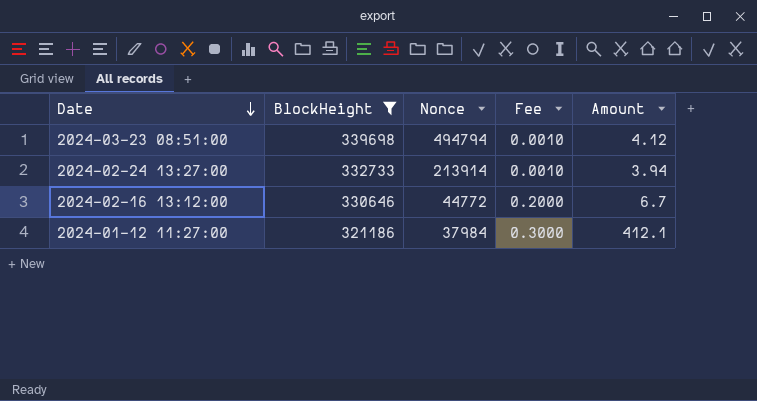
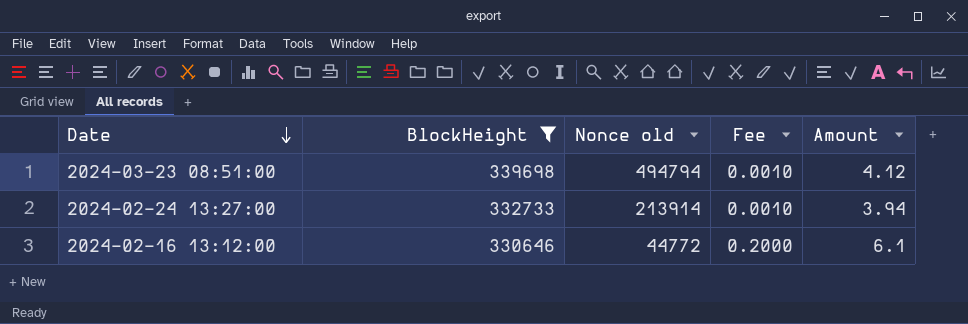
column name: Nonce -> Nonce old
row 2024-01-12 11:27:00: 321186 | 37984 | 0.3000 | 412.1 -> none
2024-02-16 13:12:00 | Amount: 6.7 -> 6.1

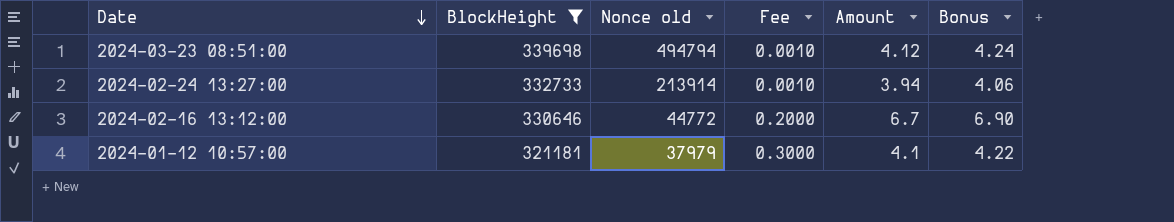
column Bonus | formula: none -> [Amount] * 1.03
2024-02-16 13:12:00 | Amount: 6.1 -> 6.7
row 2024-01-12 10:57:00: none -> 321181 | 37979 | 0.3000 | 4.1 | 4.22

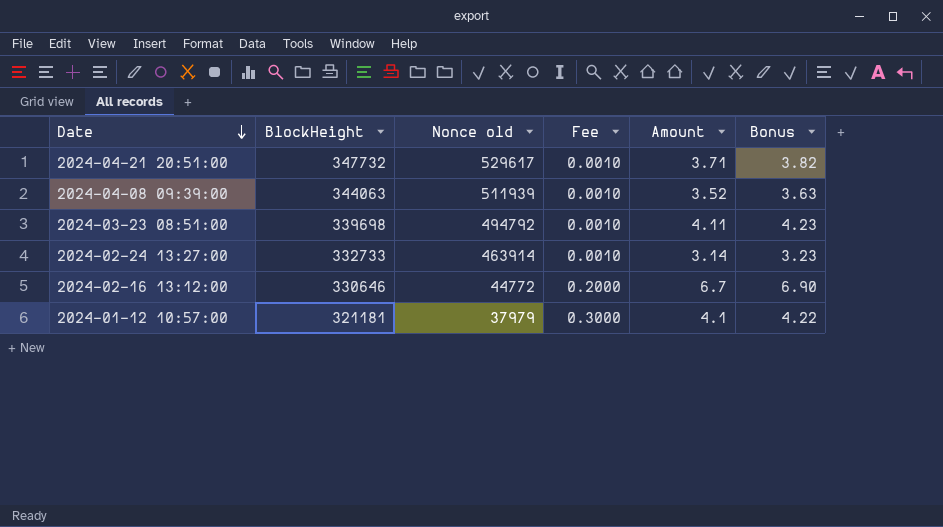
filter: BlockHeight <= 339698 -> none
2024-03-23 08:51:00 | Nonce old: 494794 -> 494792
2024-03-23 08:51:00 | Amount: 4.12 -> 4.11
2024-03-23 08:51:00 | Bonus: 4.24 -> 4.23
2024-02-24 13:27:00 | Nonce old: 213914 -> 463914
2024-02-24 13:27:00 | Amount: 3.94 -> 3.14
2024-02-24 13:27:00 | Bonus: 4.06 -> 3.23

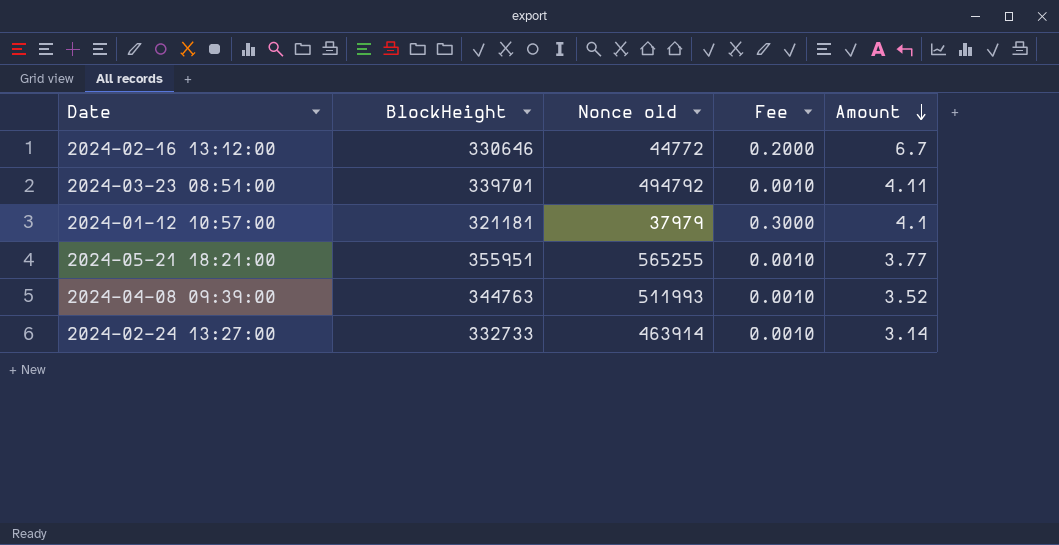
row order: Date descending -> Amount descending
column Bonus | formula: [Amount] * 1.03 -> none
row 2024-04-21 20:51:00: 347732 | 529617 | 0.0010 | 3.71 | 3.82 -> none
2024-03-23 08:51:00 | BlockHeight: 339698 -> 339701
row 2024-05-21 18:21:00: none -> 355951 | 565255 | 0.0010 | 3.77
2024-04-08 09:39:00 | BlockHeight: 344063 -> 344763
2024-04-08 09:39:00 | Nonce old: 511939 -> 511993

